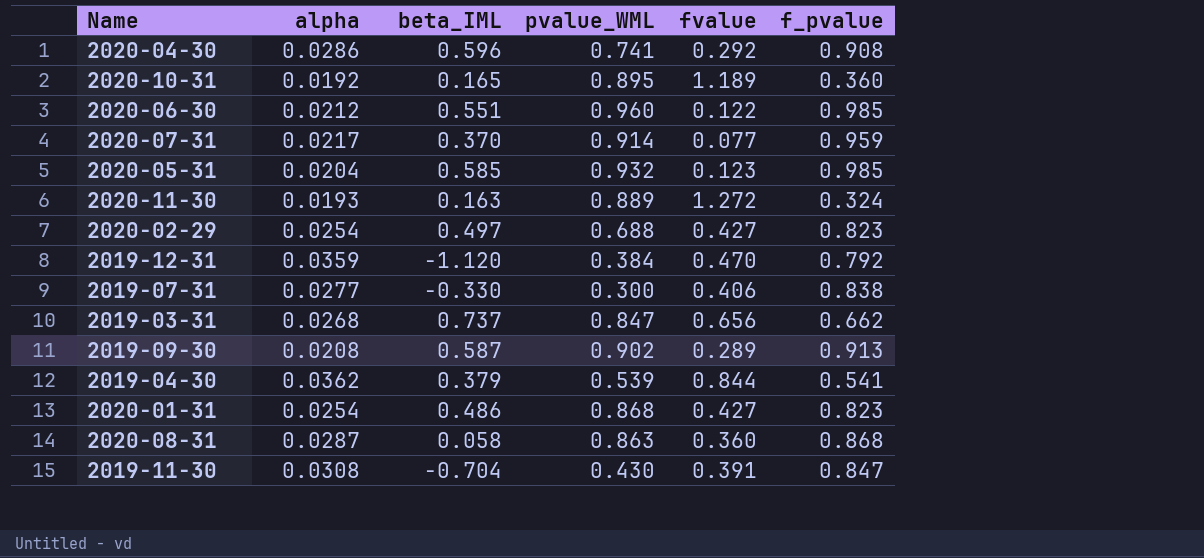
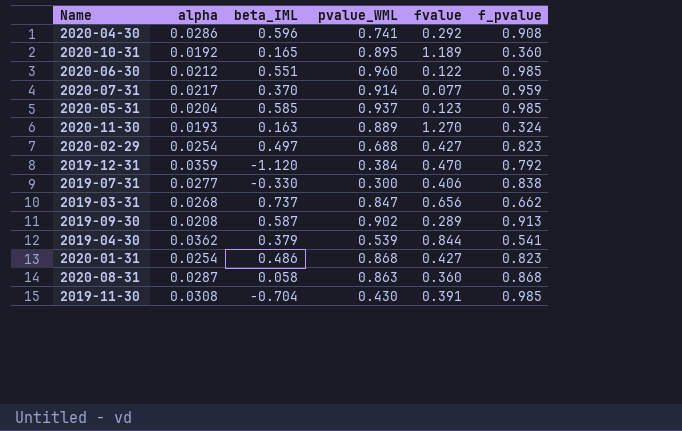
2020-05-31 | pvalue_WML: 0.932 -> 0.937
2020-11-30 | fvalue: 1.272 -> 1.270
2019-11-30 | f_pvalue: 0.847 -> 0.985

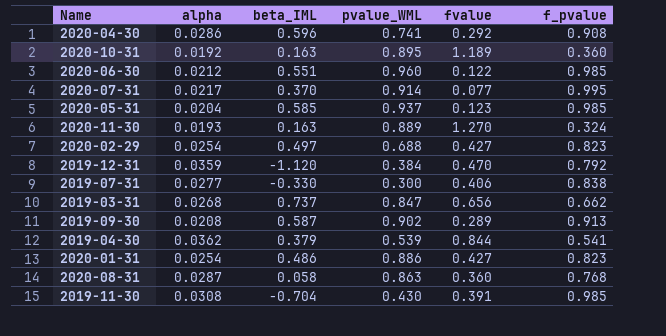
2020-10-31 | beta_IML: 0.165 -> 0.163
2020-07-31 | f_pvalue: 0.959 -> 0.995
2020-01-31 | pvalue_WML: 0.868 -> 0.886
2020-08-31 | f_pvalue: 0.868 -> 0.768

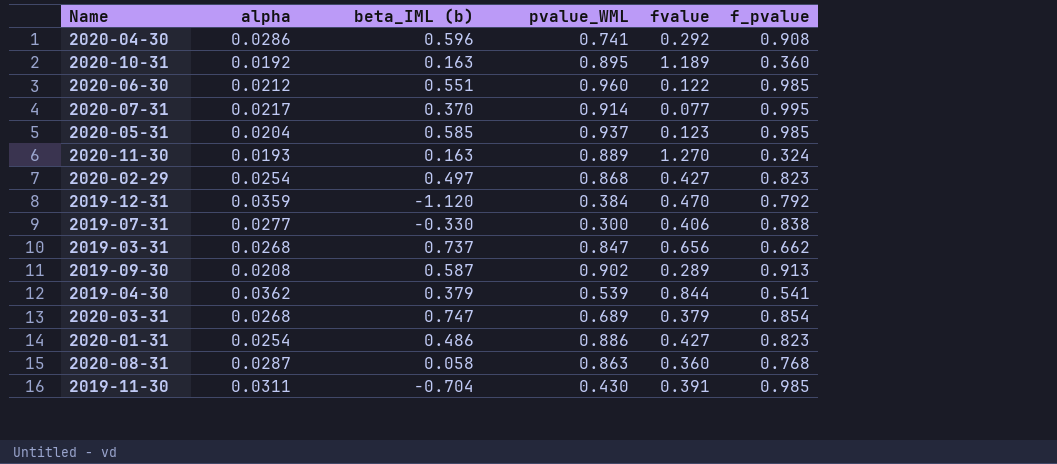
column name: beta_IML -> beta_IML (b)
2020-02-29 | pvalue_WML: 0.688 -> 0.868
row 2020-03-31: none -> 0.0268 | 0.747 | 0.689 | 0.379 | 0.854
2019-11-30 | alpha: 0.0308 -> 0.0311

